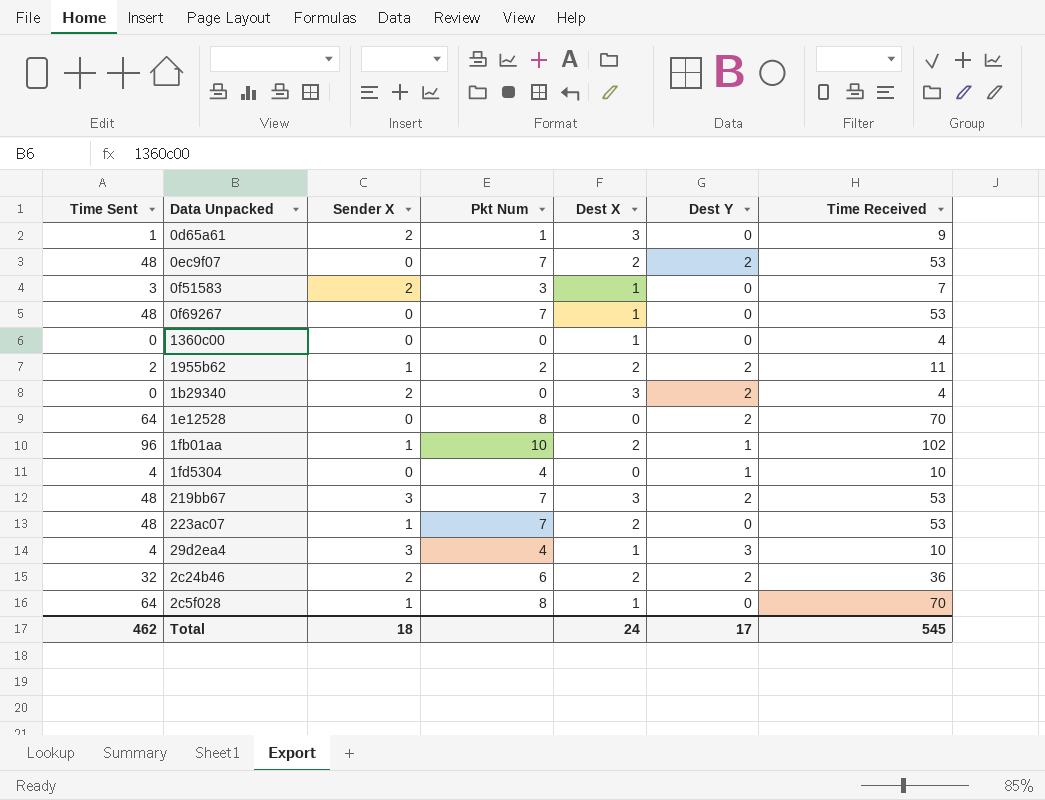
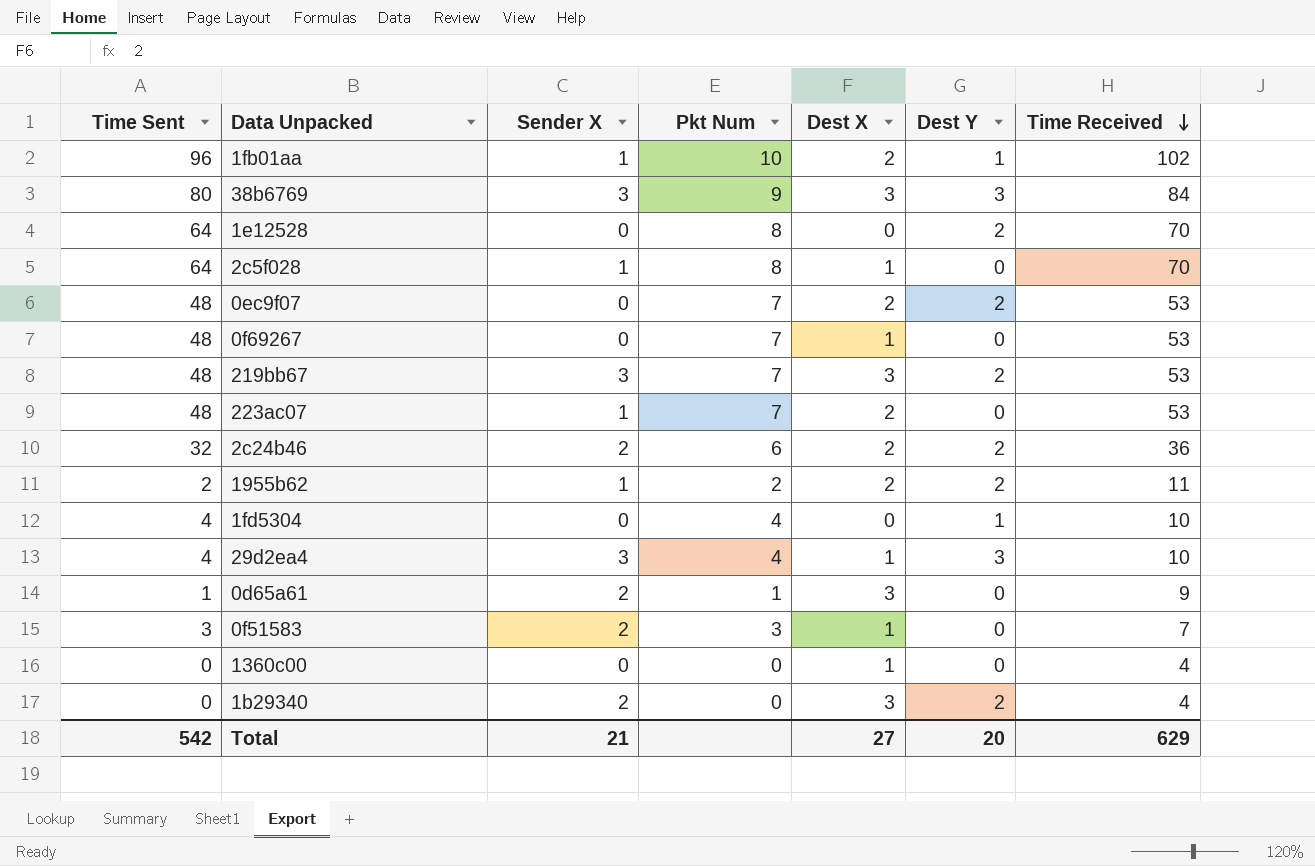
row order: none -> Time Received descending
row 38b6769: none -> 80 | 3 | 9 | 3 | 3 | 84
Total | Time Sent: 462 -> 542
Total | Sender X: 18 -> 21
Total | Dest X: 24 -> 27
Total | Dest Y: 17 -> 20
Total | Time Received: 545 -> 629

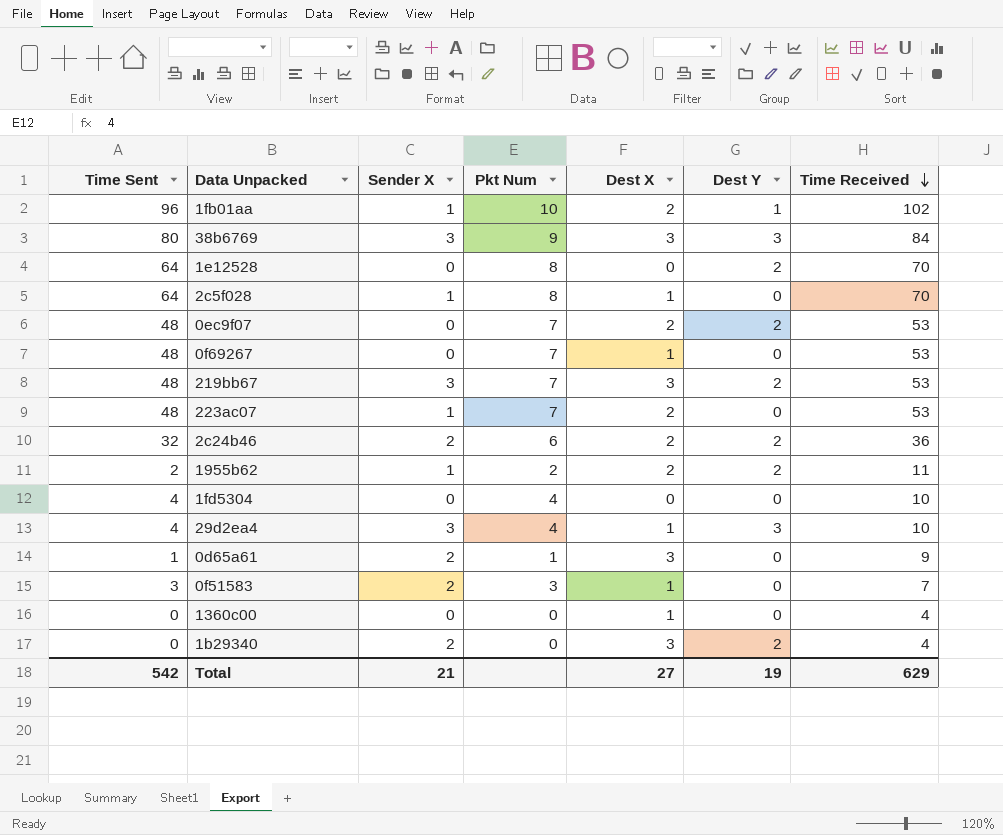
1fd5304 | Dest Y: 1 -> 0
Total | Dest Y: 20 -> 19

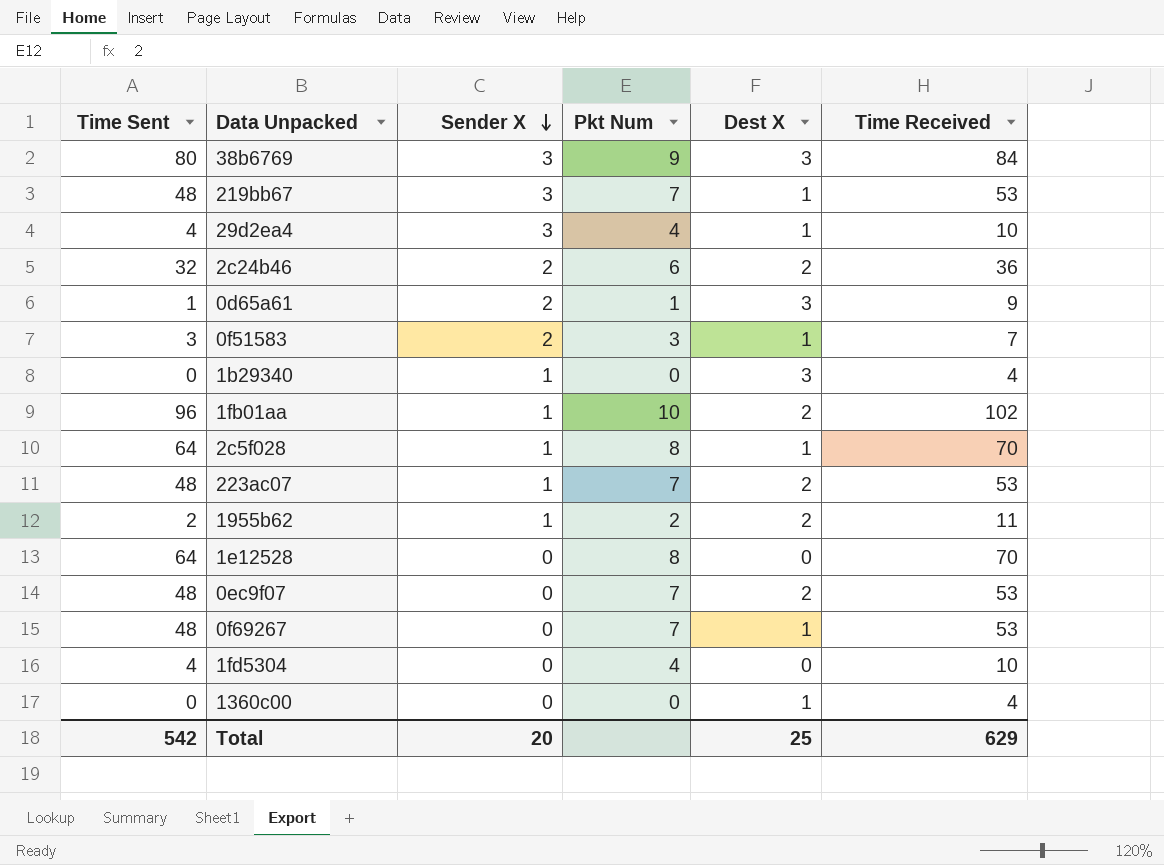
row order: Time Received descending -> Sender X descending
column Dest Y | position: 6 -> none
219bb67 | Dest X: 3 -> 1
1b29340 | Sender X: 2 -> 1
Total | Sender X: 21 -> 20
Total | Dest X: 27 -> 25

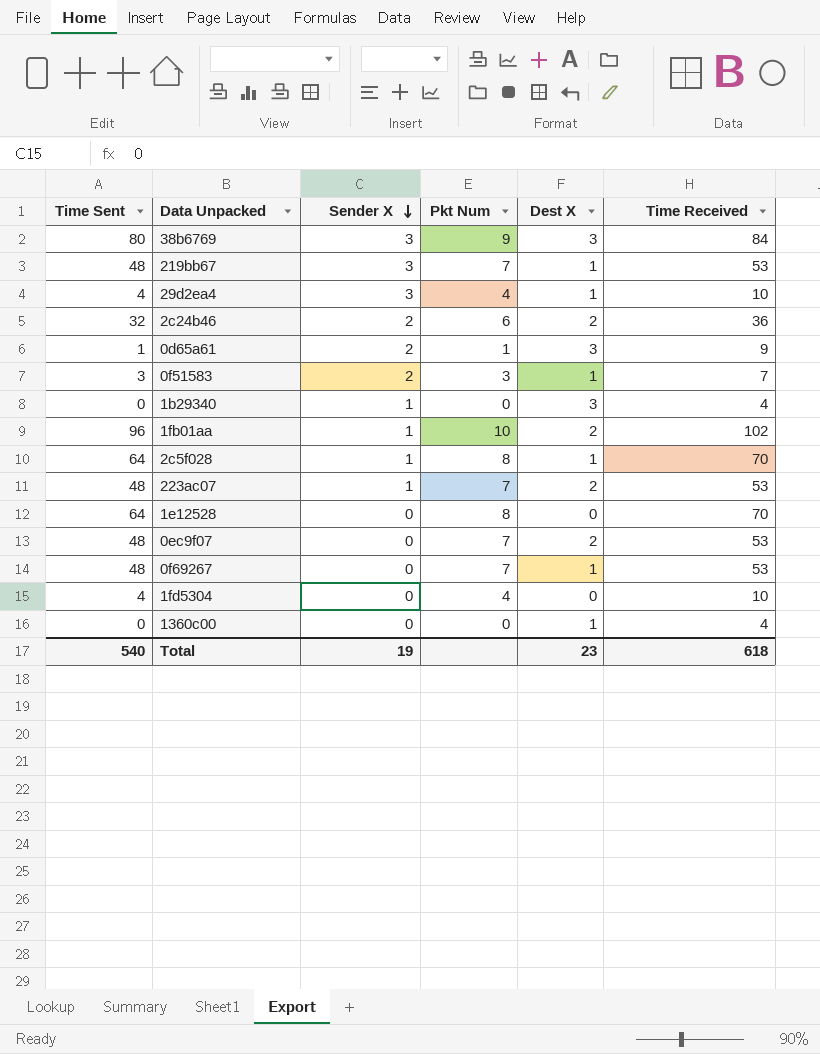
row 1955b62: 2 | 1 | 2 | 2 | 11 -> none
Total | Time Sent: 542 -> 540
Total | Sender X: 20 -> 19
Total | Dest X: 25 -> 23
Total | Time Received: 629 -> 618

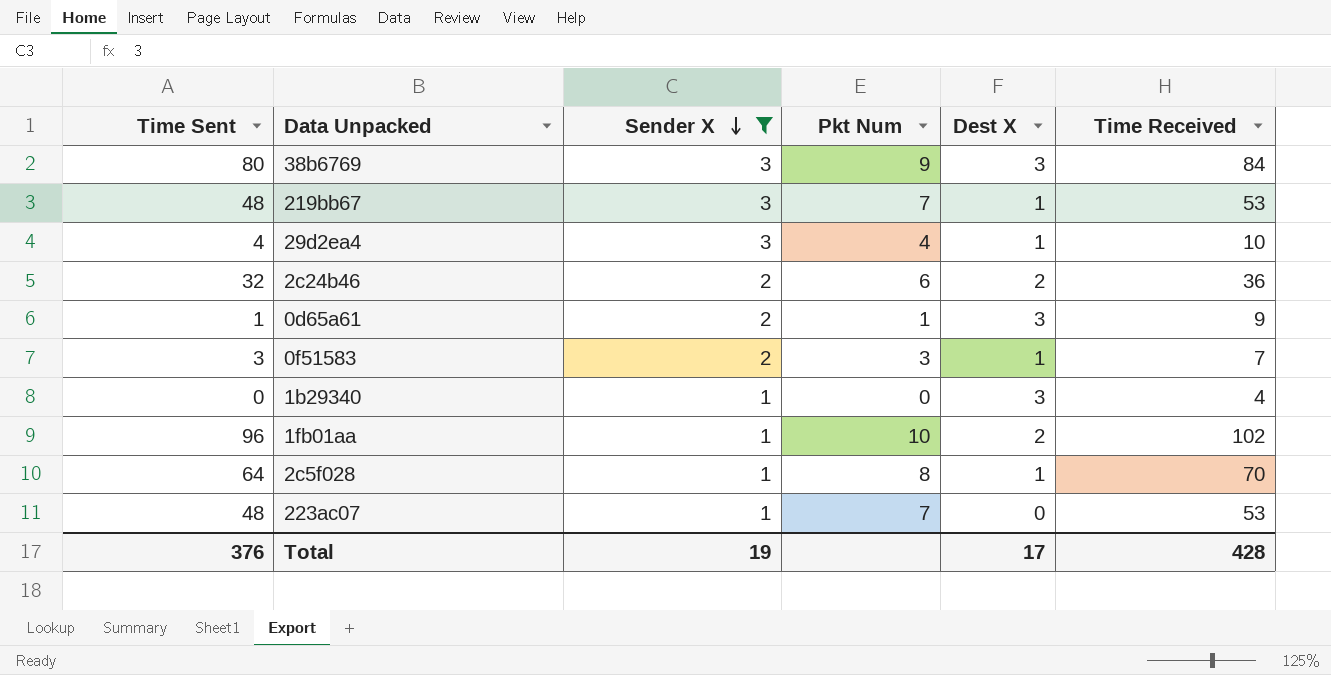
filter: none -> Sender X != 0
223ac07 | Dest X: 2 -> 0
Total | Time Sent: 540 -> 376
Total | Dest X: 23 -> 17
Total | Time Received: 618 -> 428

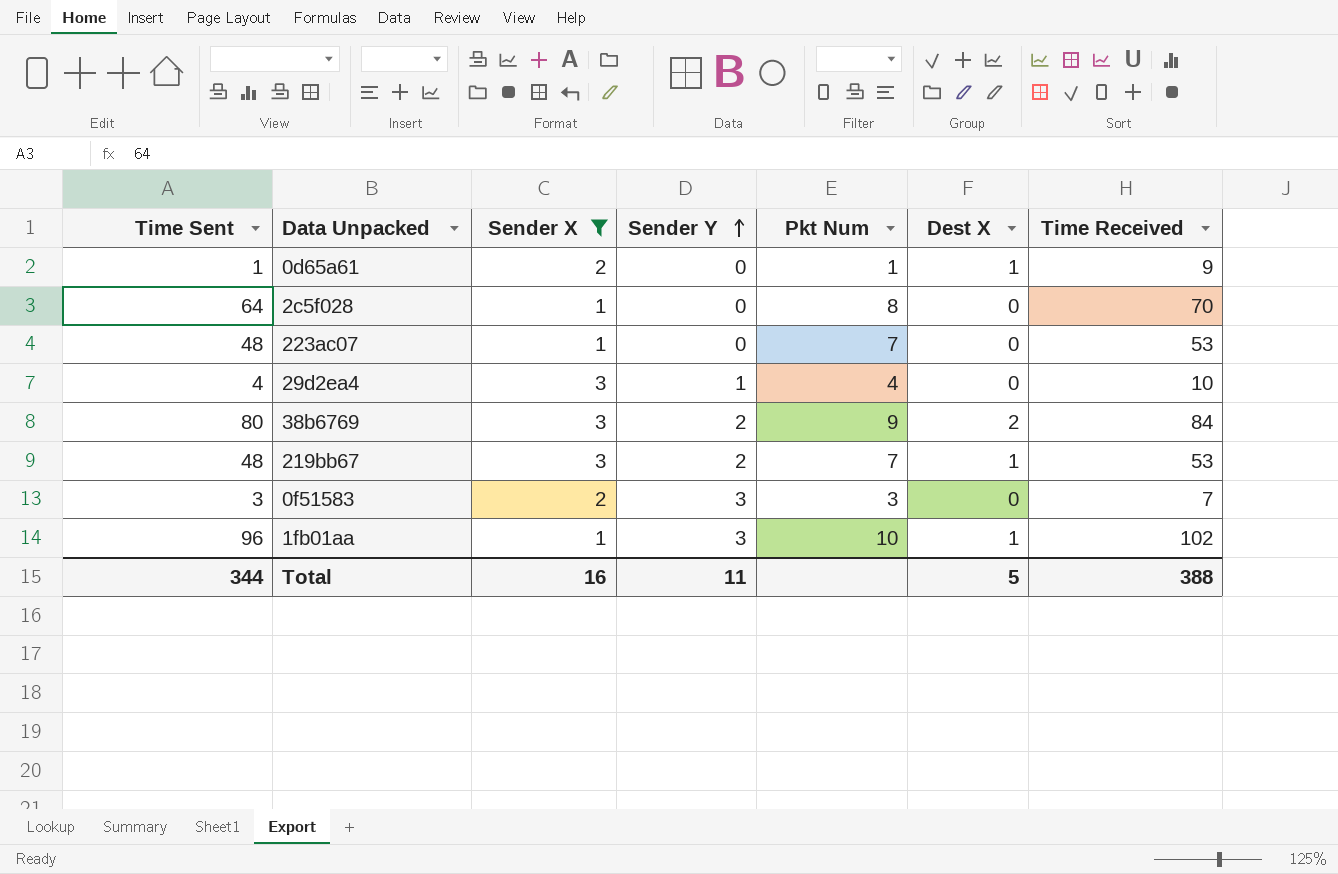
row order: Sender X descending -> Sender Y ascending
column Sender Y | position: none -> 4
row 2c24b46: 32 | 2 | 6 | 2 | 36 -> none
row 1b29340: 0 | 1 | 0 | 3 | 4 -> none
0d65a61 | Dest X: 3 -> 1
2c5f028 | Dest X: 1 -> 0
29d2ea4 | Dest X: 1 -> 0
38b6769 | Dest X: 3 -> 2
0f51583 | Dest X: 1 -> 0
1fb01aa | Dest X: 2 -> 1
Total | Time Sent: 376 -> 344
Total | Sender X: 19 -> 16
Total | Dest X: 17 -> 5
Total | Time Received: 428 -> 388

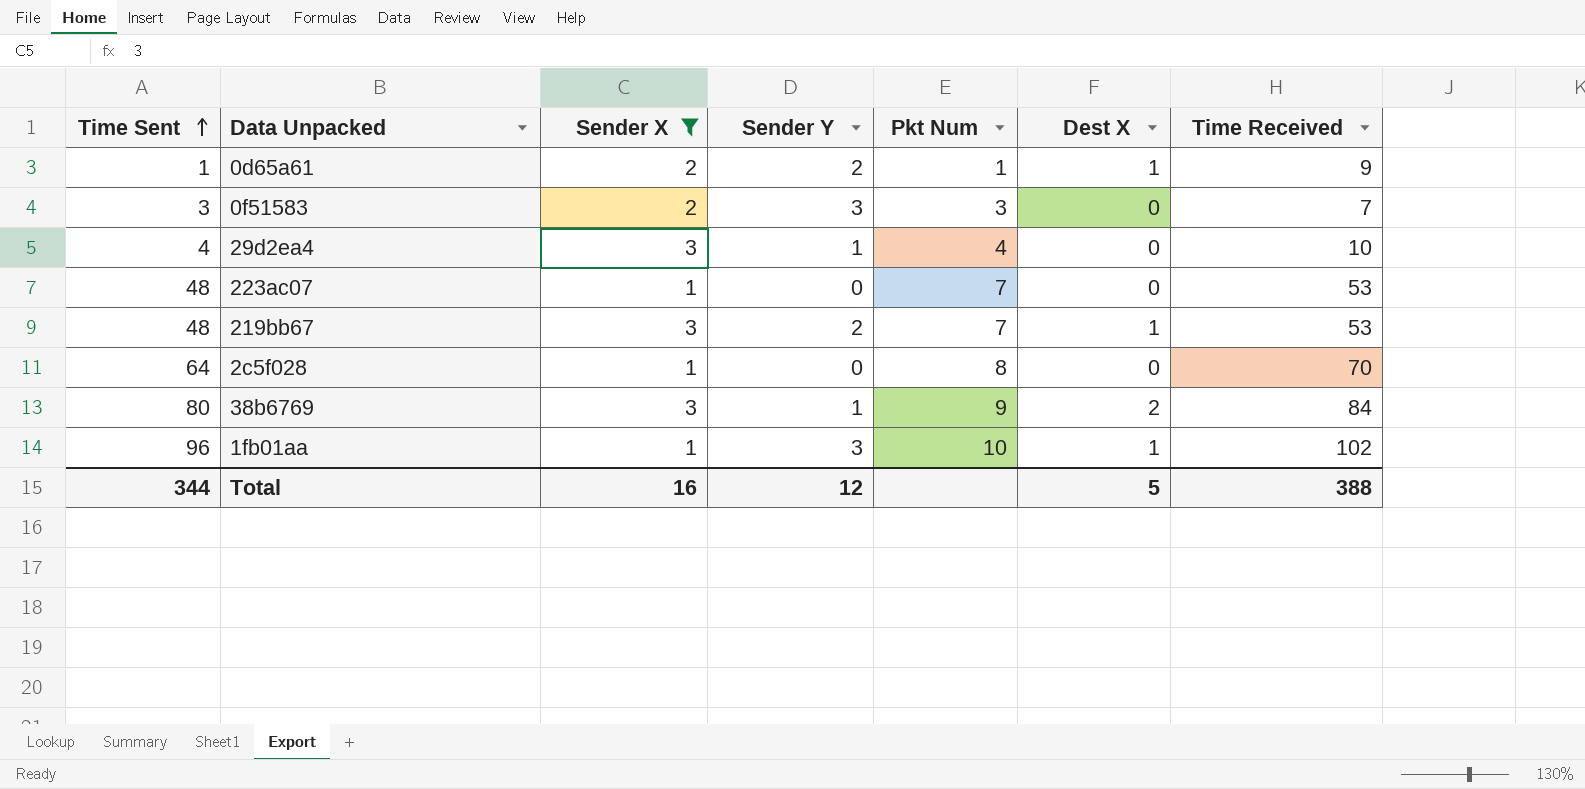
row order: Sender Y ascending -> Time Sent ascending
0d65a61 | Sender Y: 0 -> 2
38b6769 | Sender Y: 2 -> 1
Total | Sender Y: 11 -> 12

